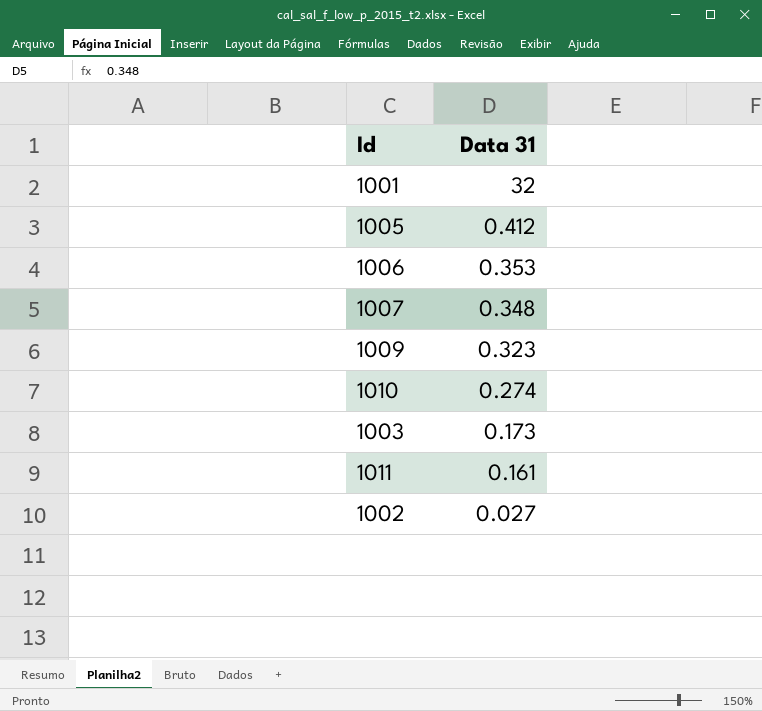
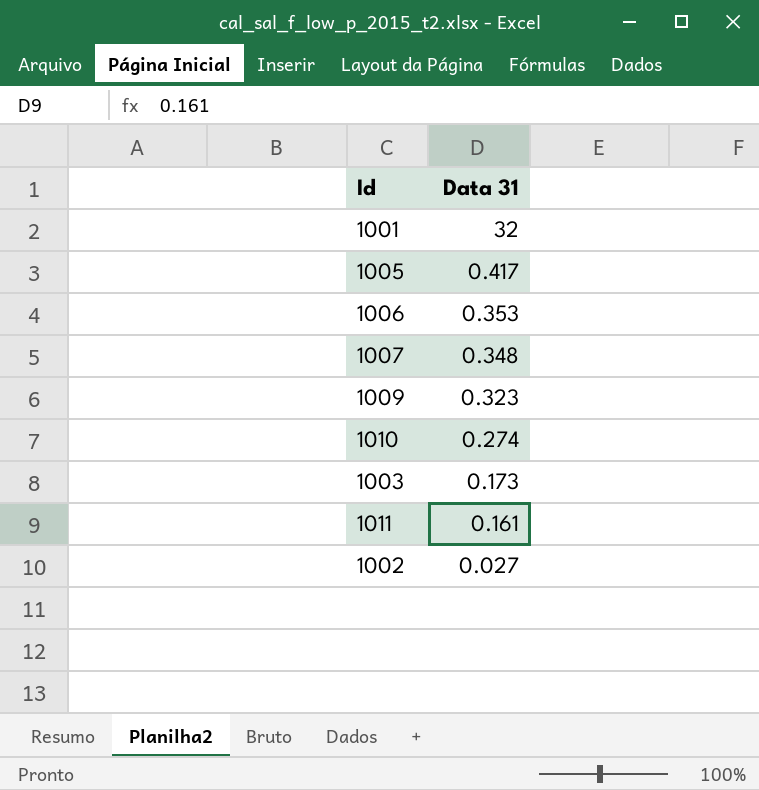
1005 | Data 31: 0.412 -> 0.417

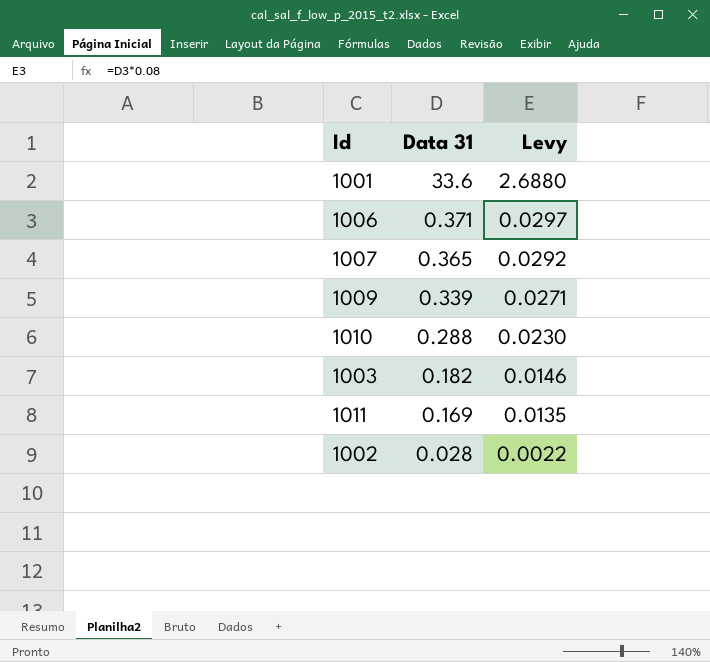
column Levy | formula: none -> [Data 31] * 0.08
row 1005: 0.417 -> none
1001 | Data 31: 32 -> 33.6
1006 | Data 31: 0.353 -> 0.371
1007 | Data 31: 0.348 -> 0.365
1009 | Data 31: 0.323 -> 0.339
1010 | Data 31: 0.274 -> 0.288
1003 | Data 31: 0.173 -> 0.182
1011 | Data 31: 0.161 -> 0.169
1002 | Data 31: 0.027 -> 0.028

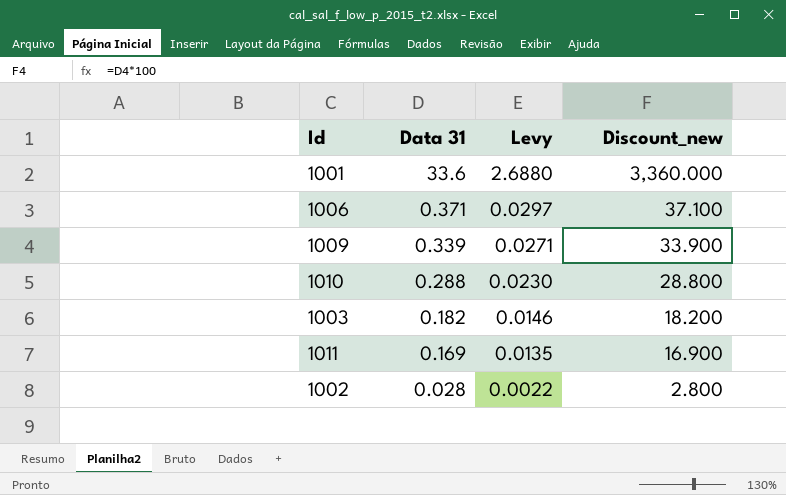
column Discount_new | formula: none -> [Data 31] * 100
row 1007: 0.365 | 0.0292 -> none

